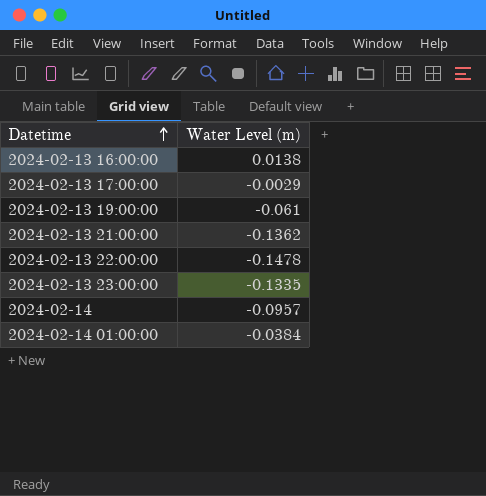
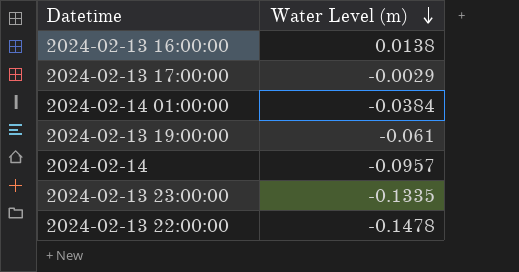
row order: Datetime ascending -> Water Level (m) descending
row 2024-02-13 21:00:00: -0.1362 -> none

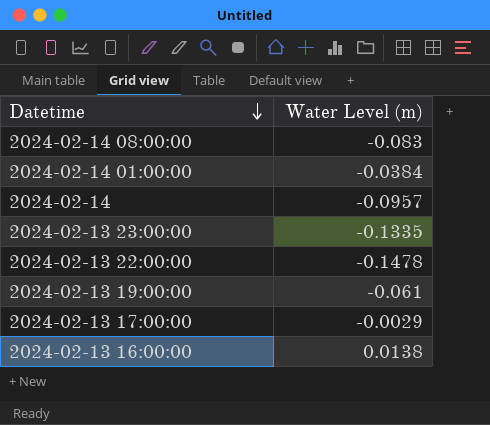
row order: Water Level (m) descending -> Datetime descending
row 2024-02-14 08:00:00: none -> -0.083

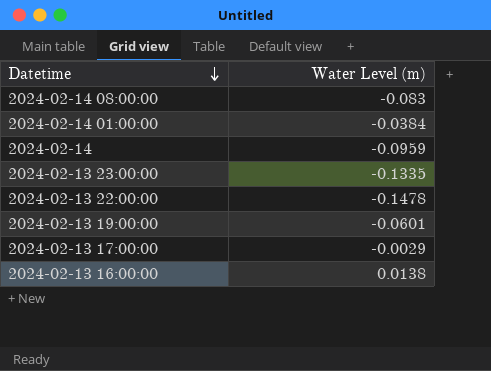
2024-02-14 | Water Level (m): -0.0957 -> -0.0959
2024-02-13 19:00:00 | Water Level (m): -0.061 -> -0.0601

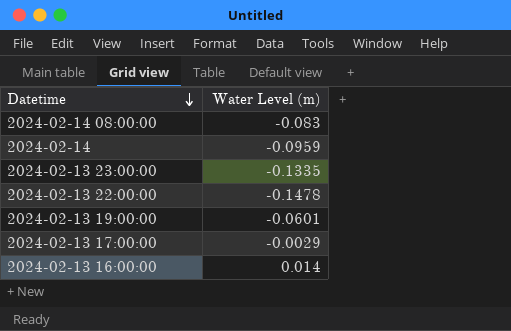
row 2024-02-14 01:00:00: -0.0384 -> none
2024-02-13 16:00:00 | Water Level (m): 0.0138 -> 0.014

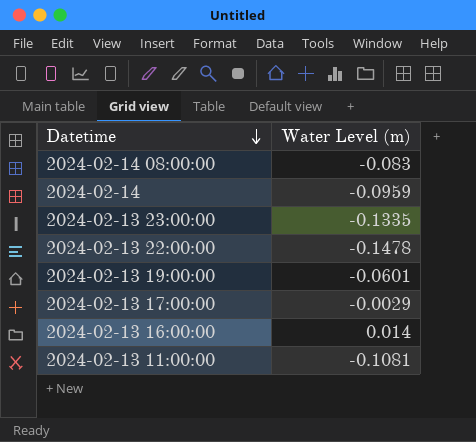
row 2024-02-13 11:00:00: none -> -0.1081

